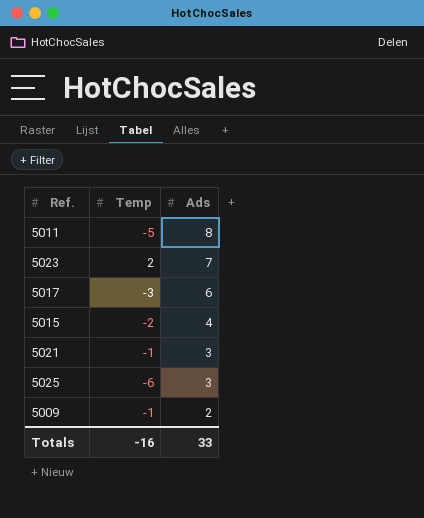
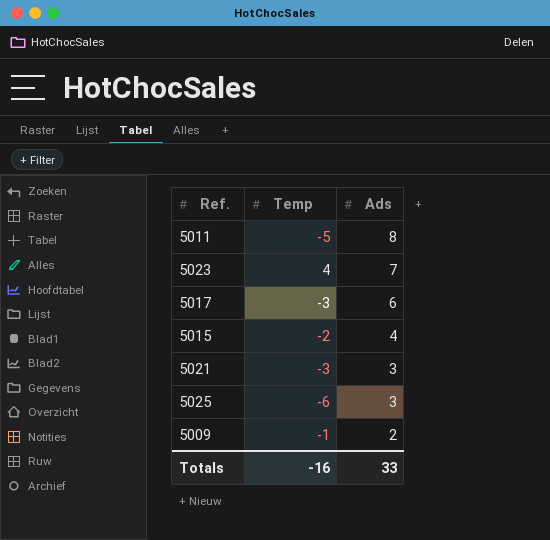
5023 | Temp: 2 -> 4
5021 | Temp: -1 -> -3

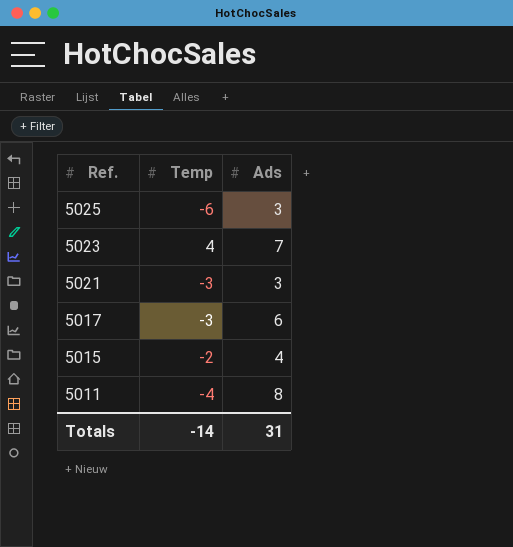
row order: Ads descending -> Ref. descending
row 5009: -1 | 2 -> none
5011 | Temp: -5 -> -4
Totals | Temp: -16 -> -14
Totals | Ads: 33 -> 31

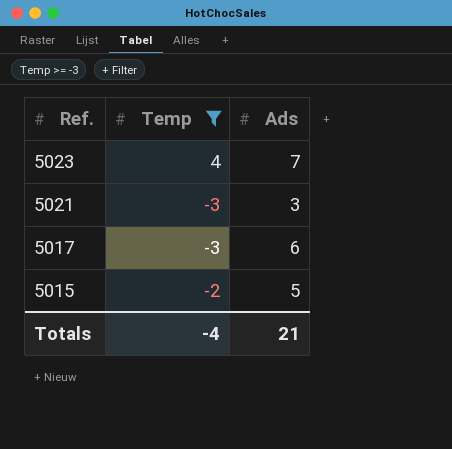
filter: none -> Temp >= -3
5015 | Ads: 4 -> 5
Totals | Temp: -14 -> -4
Totals | Ads: 31 -> 21

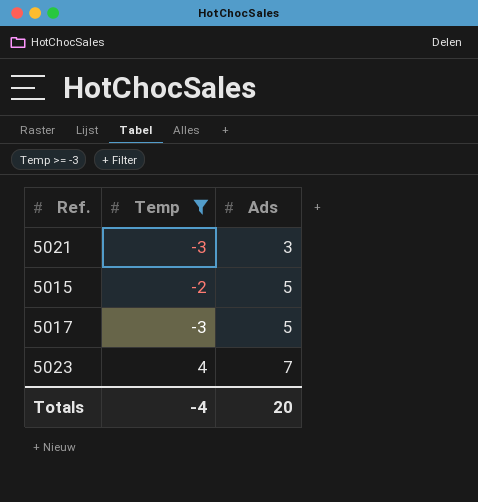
row order: Ref. descending -> Ads ascending
5017 | Ads: 6 -> 5
Totals | Ads: 21 -> 20

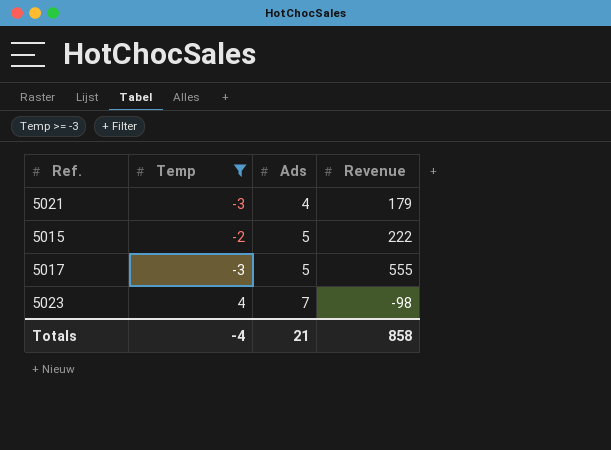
column Revenue | position: none -> 4
5021 | Ads: 3 -> 4
Totals | Ads: 20 -> 21

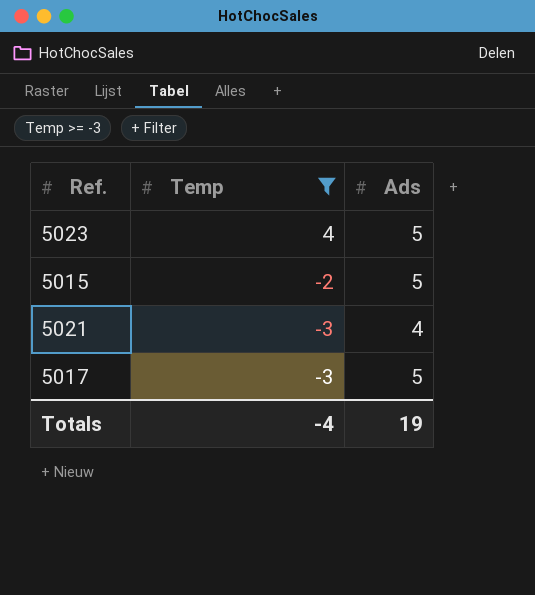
row order: Ads ascending -> Temp descending
column Revenue | position: 4 -> none
5023 | Ads: 7 -> 5
Totals | Ads: 21 -> 19

